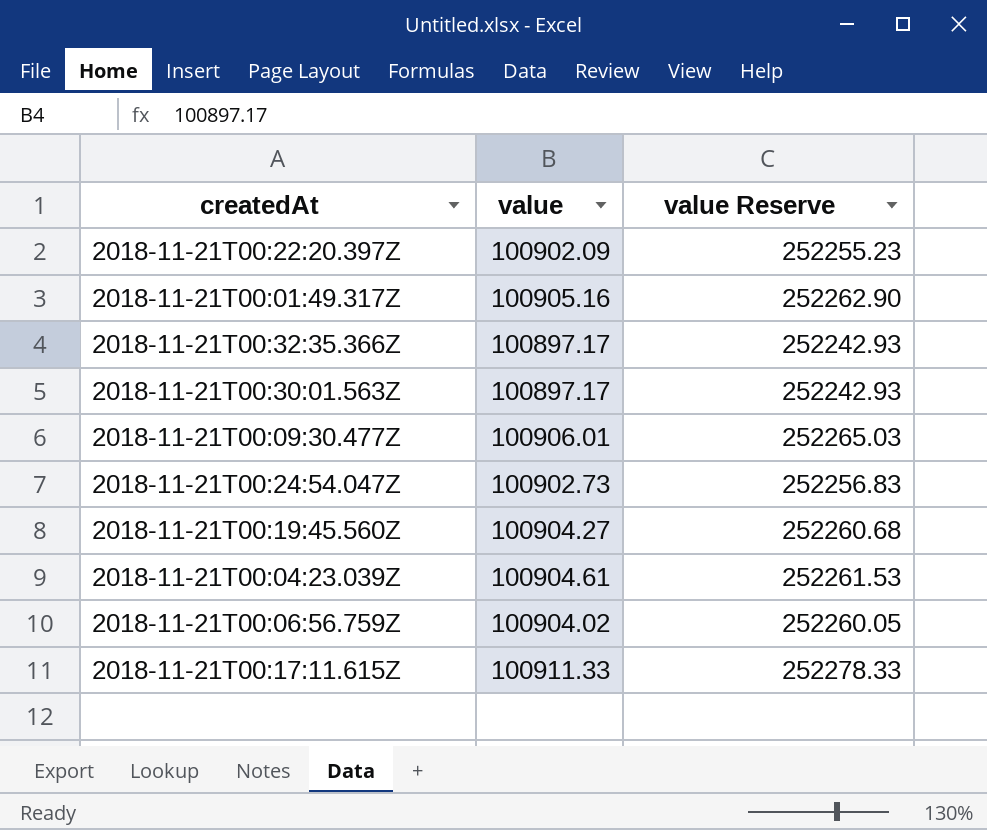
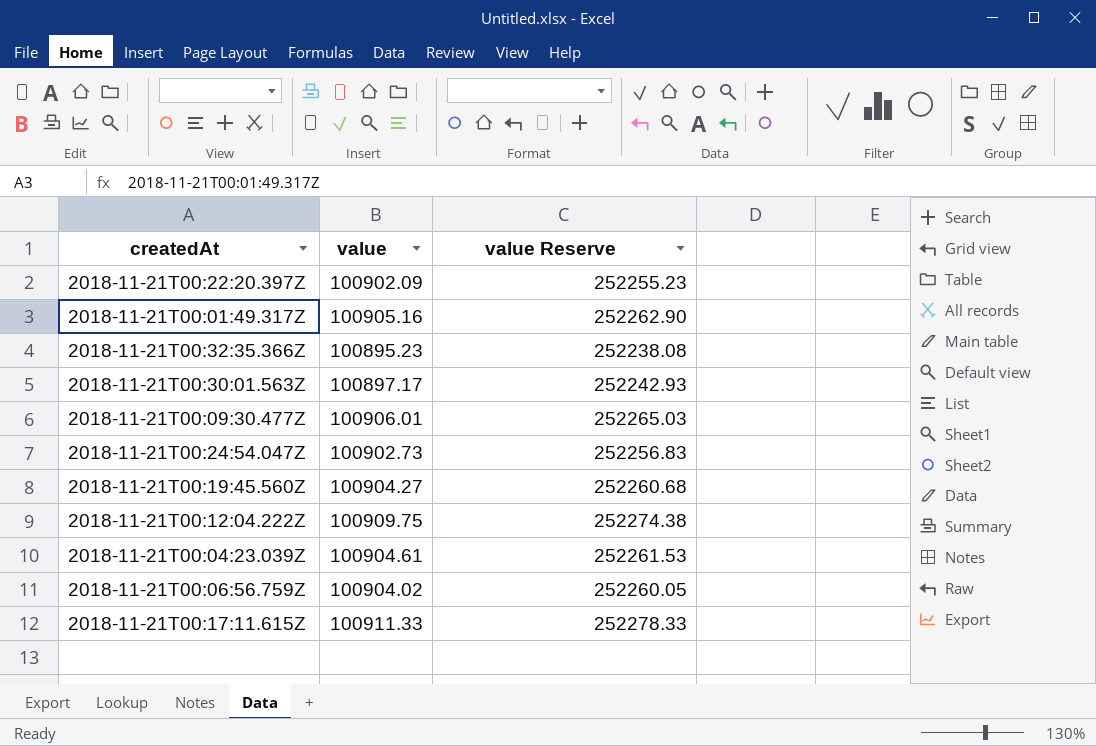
2018-11-21T00:32:35.366Z | value: 100897.17 -> 100895.23
2018-11-21T00:32:35.366Z | value Reserve: 252242.93 -> 252238.08
row 2018-11-21T00:12:04.222Z: none -> 100909.75 | 252274.38

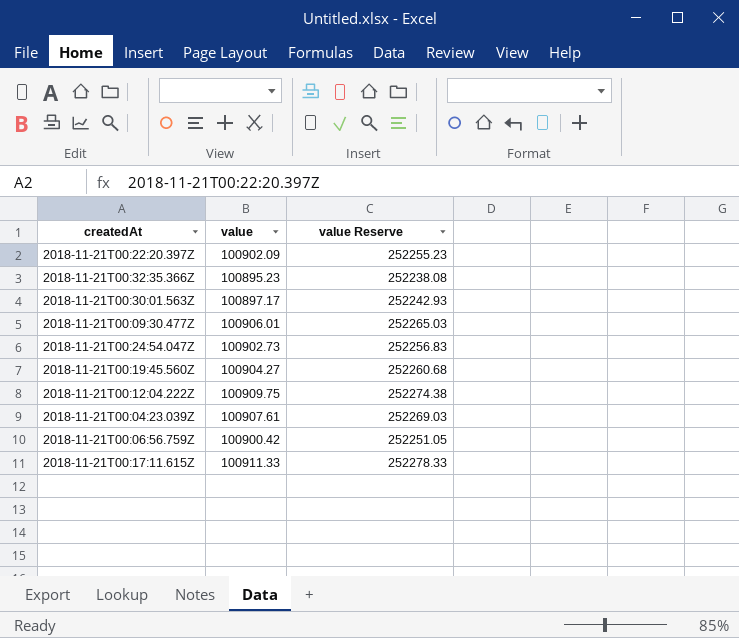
row 2018-11-21T00:01:49.317Z: 100905.16 | 252262.90 -> none
2018-11-21T00:04:23.039Z | value: 100904.61 -> 100907.61
2018-11-21T00:04:23.039Z | value Reserve: 252261.53 -> 252269.03
2018-11-21T00:06:56.759Z | value: 100904.02 -> 100900.42
2018-11-21T00:06:56.759Z | value Reserve: 252260.05 -> 252251.05

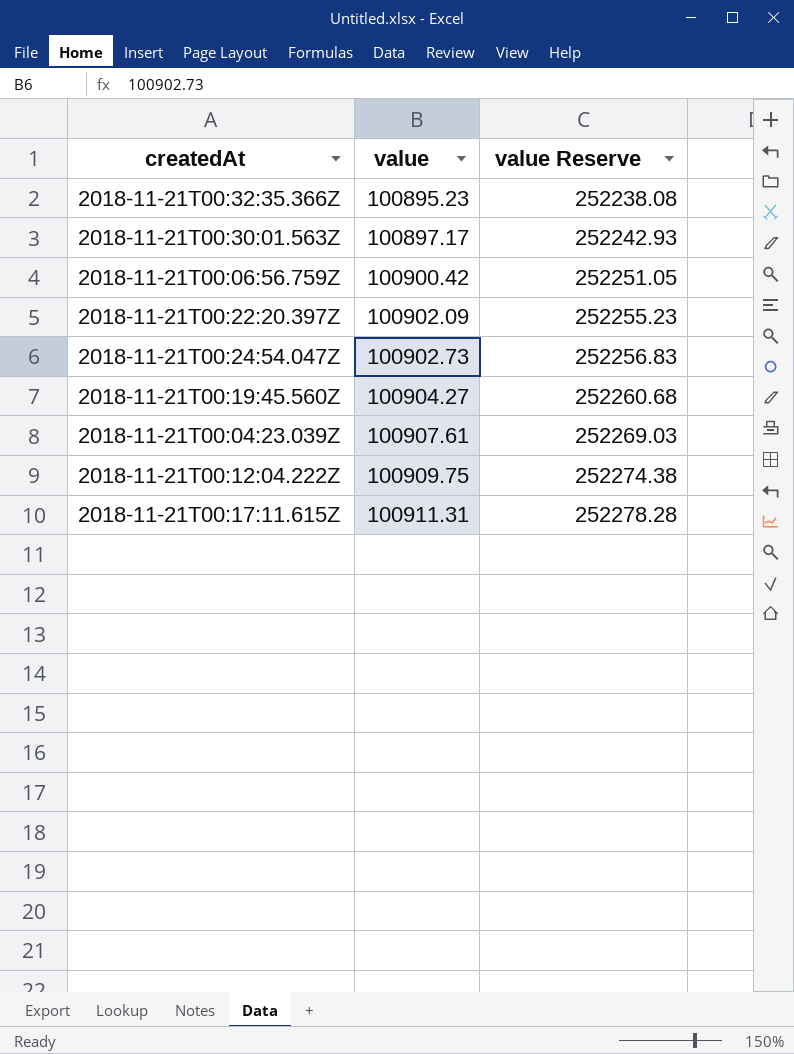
row order: none -> value ascending
row 2018-11-21T00:09:30.477Z: 100906.01 | 252265.03 -> none
2018-11-21T00:17:11.615Z | value: 100911.33 -> 100911.31
2018-11-21T00:17:11.615Z | value Reserve: 252278.33 -> 252278.28

